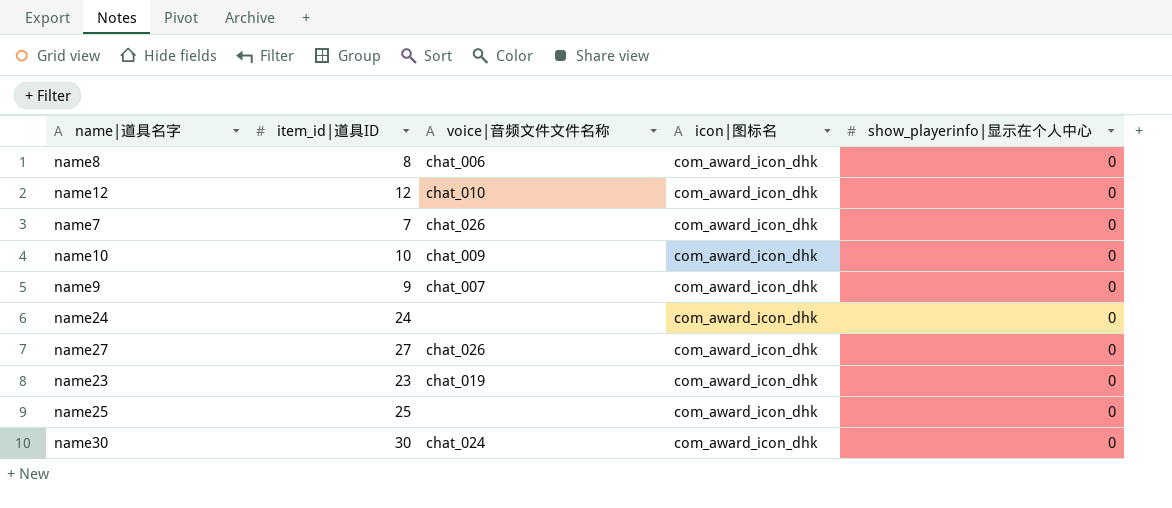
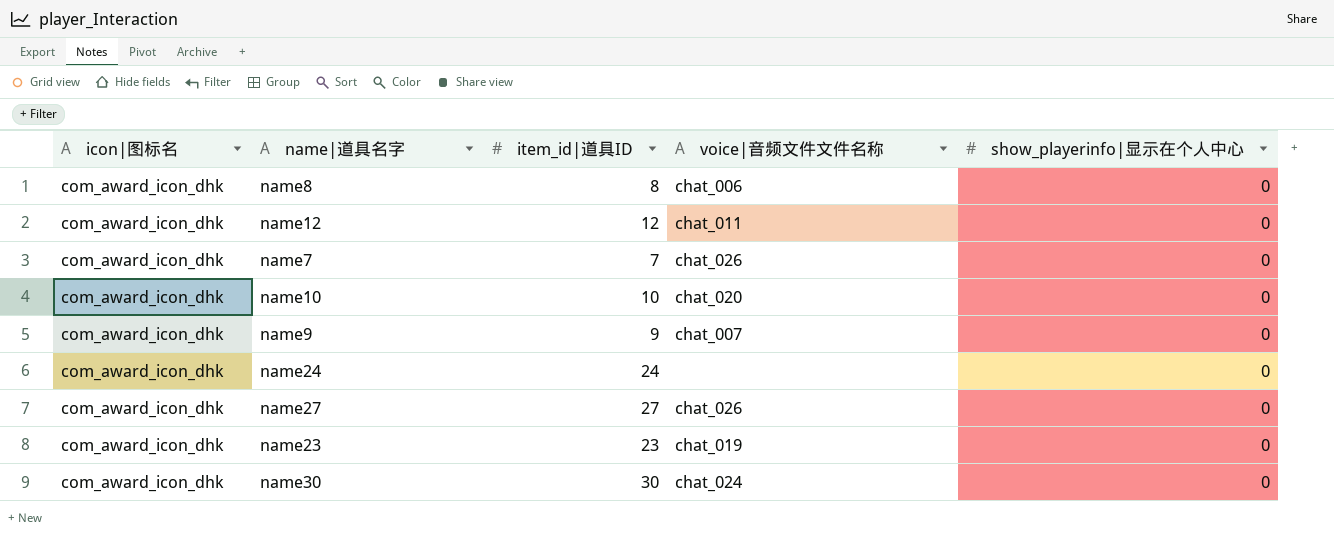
column icon|图标名 | position: 4 -> 1
row name25: 25 | none | com_award_icon_dhk | 0 -> none
name12 | voice|音频文件文件名称: chat_010 -> chat_011
name10 | voice|音频文件文件名称: chat_009 -> chat_020

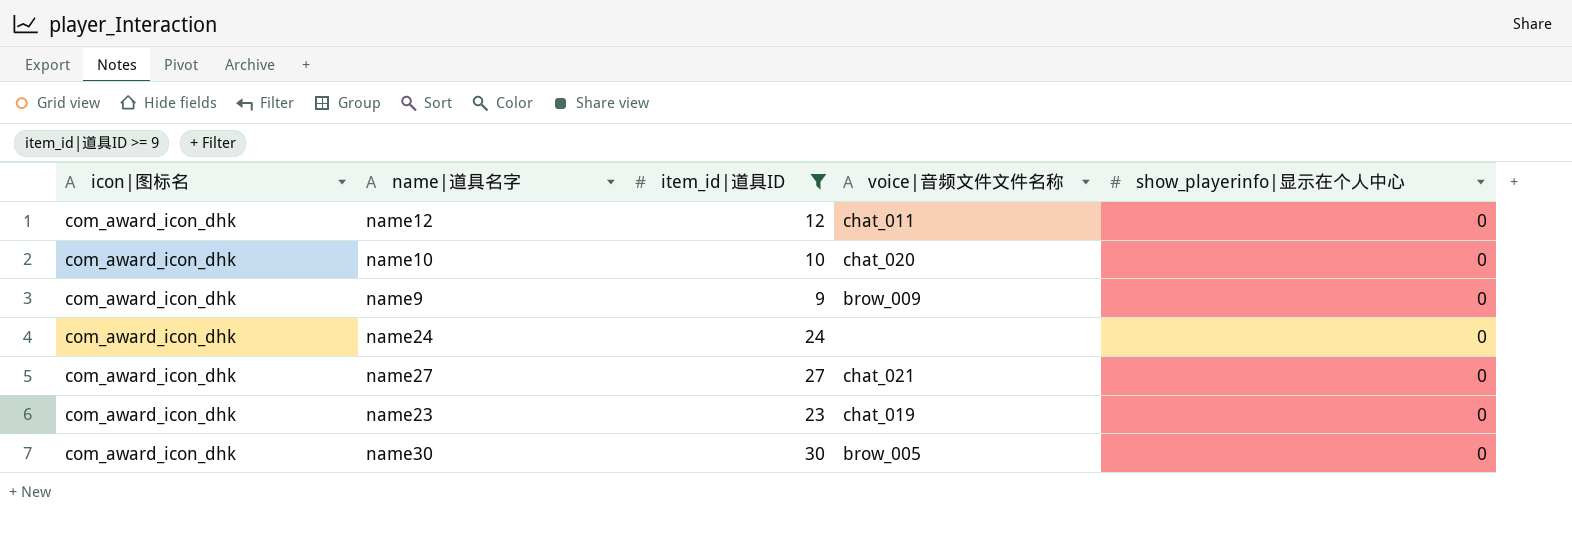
filter: none -> item_id|道具ID >= 9
name9 | voice|音频文件文件名称: chat_007 -> brow_009
name27 | voice|音频文件文件名称: chat_026 -> chat_021
name30 | voice|音频文件文件名称: chat_024 -> brow_005

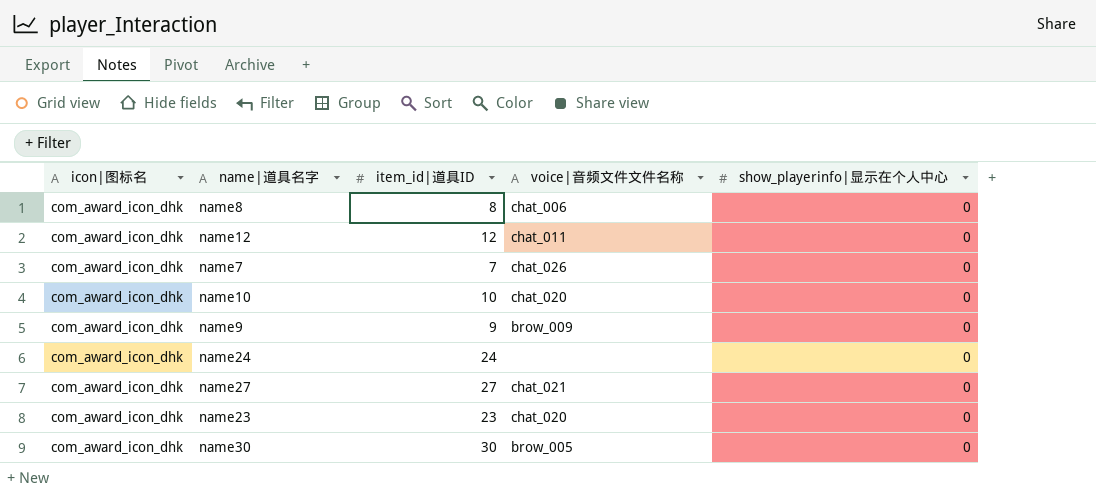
filter: item_id|道具ID >= 9 -> none
name23 | voice|音频文件文件名称: chat_019 -> chat_020

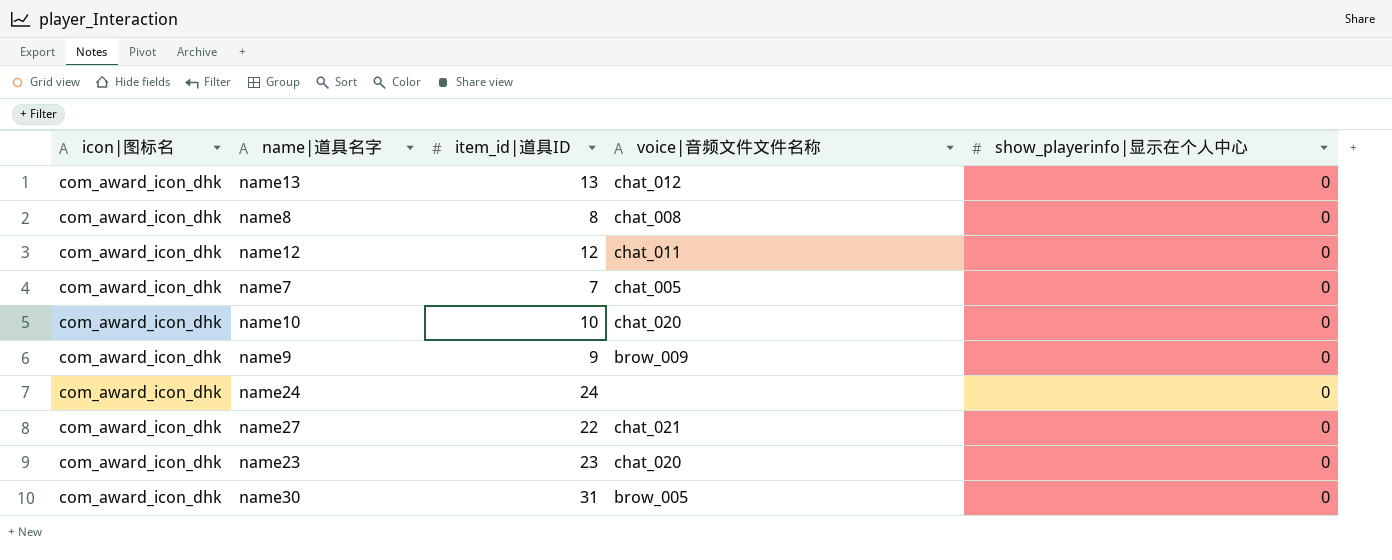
row name13: none -> com_award_icon_dhk | 13 | chat_012 | 0
name8 | voice|音频文件文件名称: chat_006 -> chat_008
name7 | voice|音频文件文件名称: chat_026 -> chat_005
name27 | item_id|道具ID: 27 -> 22
name30 | item_id|道具ID: 30 -> 31

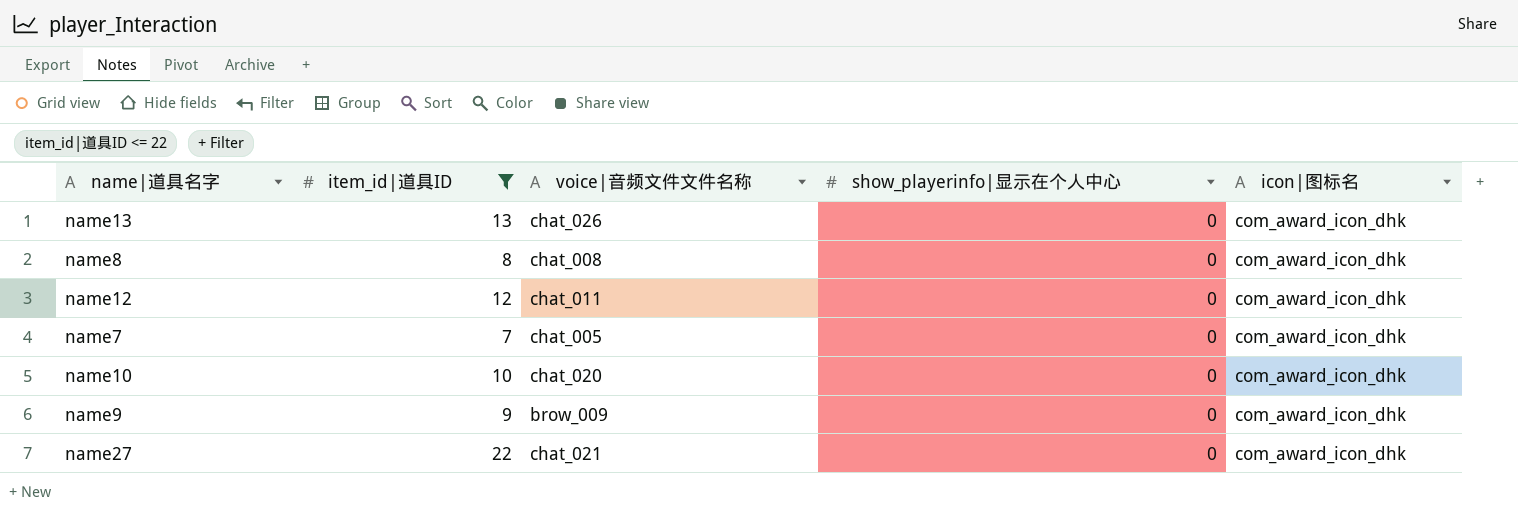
filter: none -> item_id|道具ID <= 22
column icon|图标名 | position: 1 -> 5
name13 | voice|音频文件文件名称: chat_012 -> chat_026

